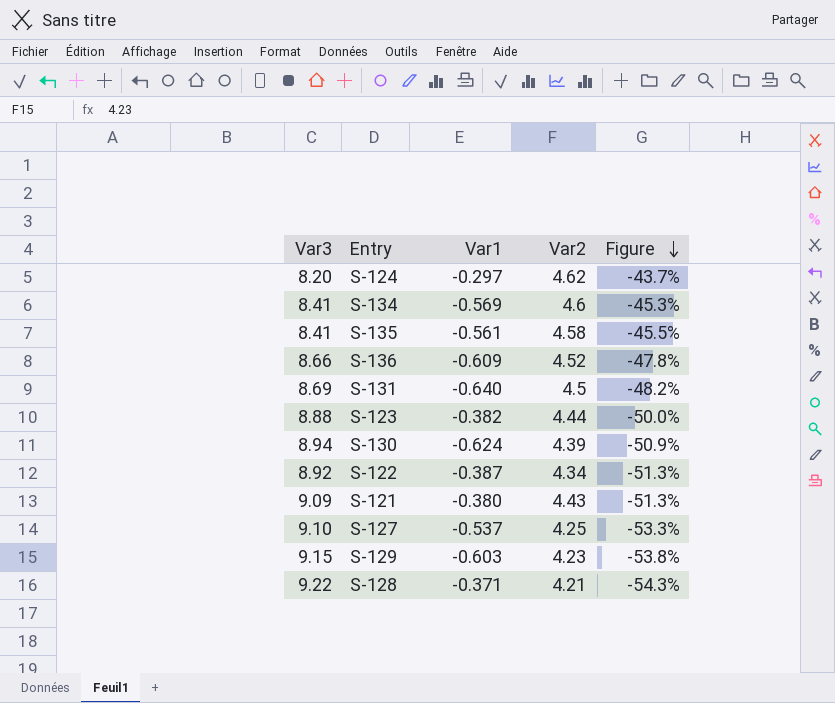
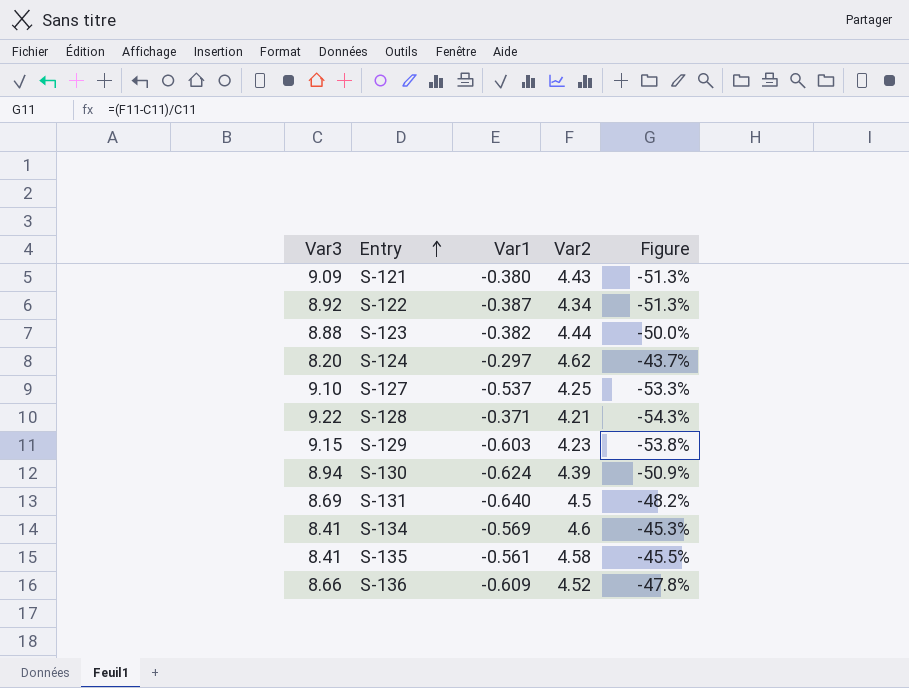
row order: Figure descending -> Entry ascending

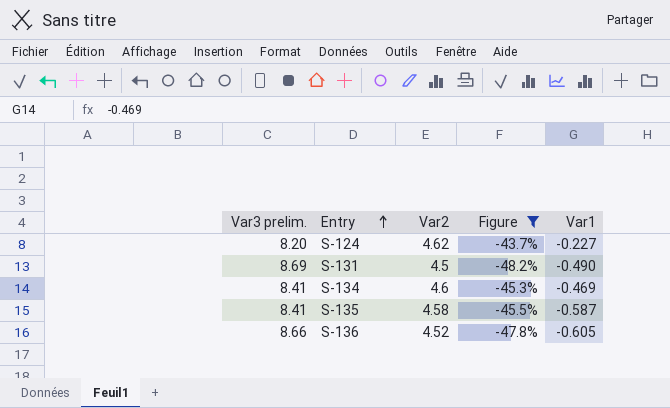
filter: none -> Figure >= -48.2%
column name: Var3 -> Var3 prelim.
column Var1 | position: 3 -> 5
S-124 | Var1: -0.297 -> -0.227
S-131 | Var1: -0.640 -> -0.490
S-134 | Var1: -0.569 -> -0.469
S-135 | Var1: -0.561 -> -0.587
S-136 | Var1: -0.609 -> -0.605

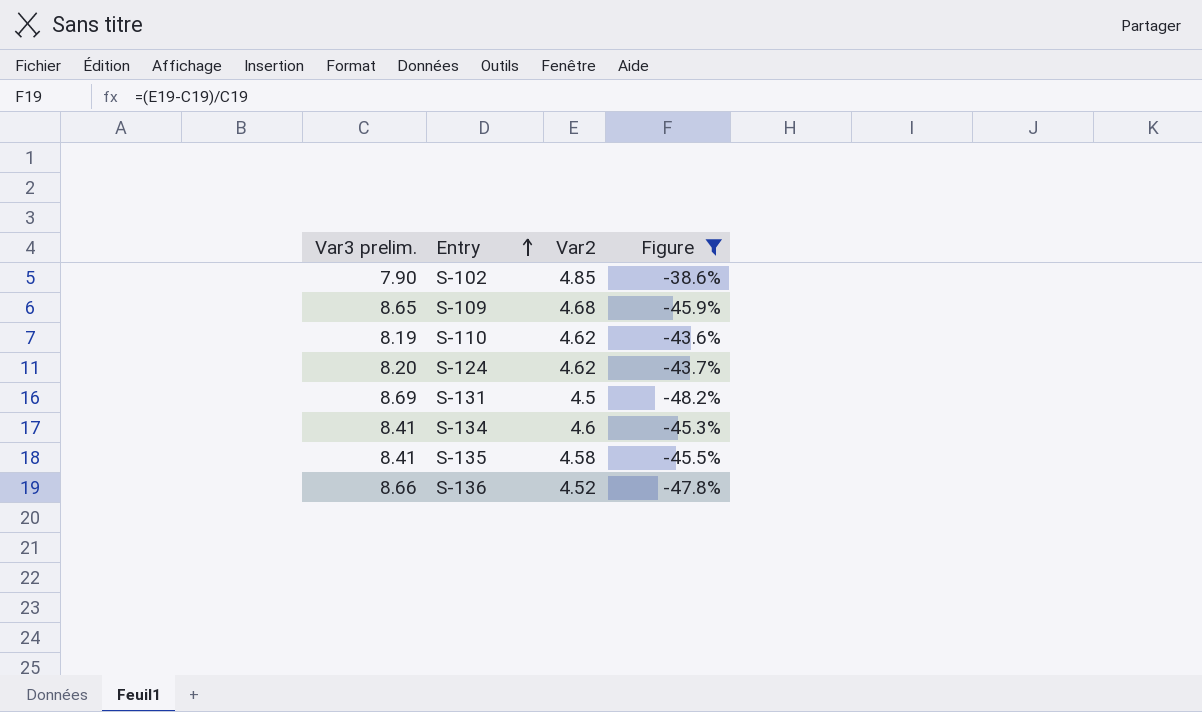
column Var1 | position: 5 -> none
row S-102: none -> 7.90 | 4.85 | -38.6%
row S-109: none -> 8.65 | 4.68 | -45.9%
row S-110: none -> 8.19 | 4.62 | -43.6%

